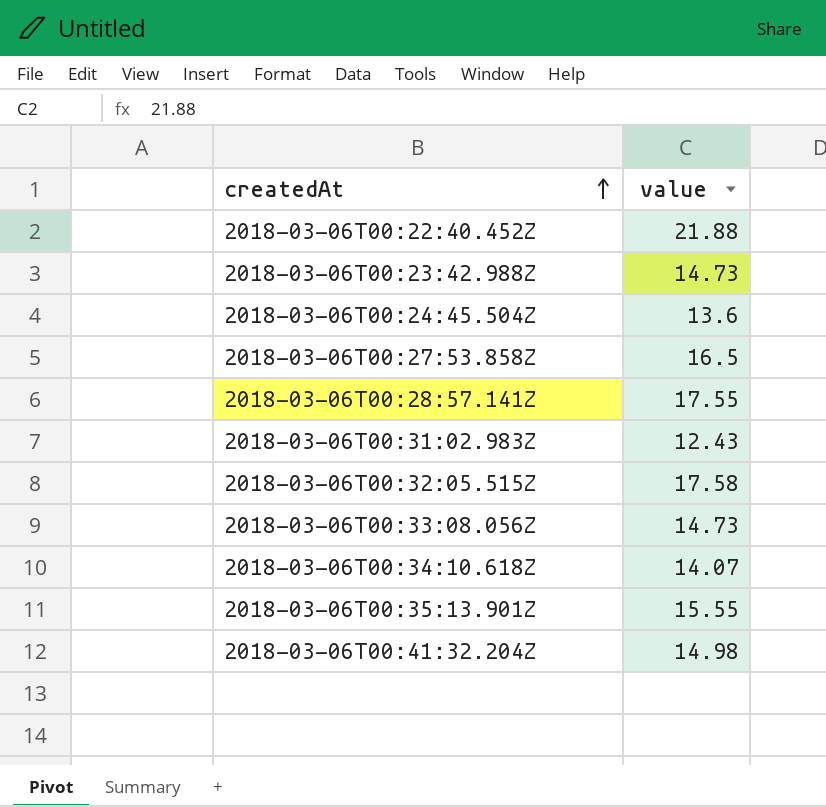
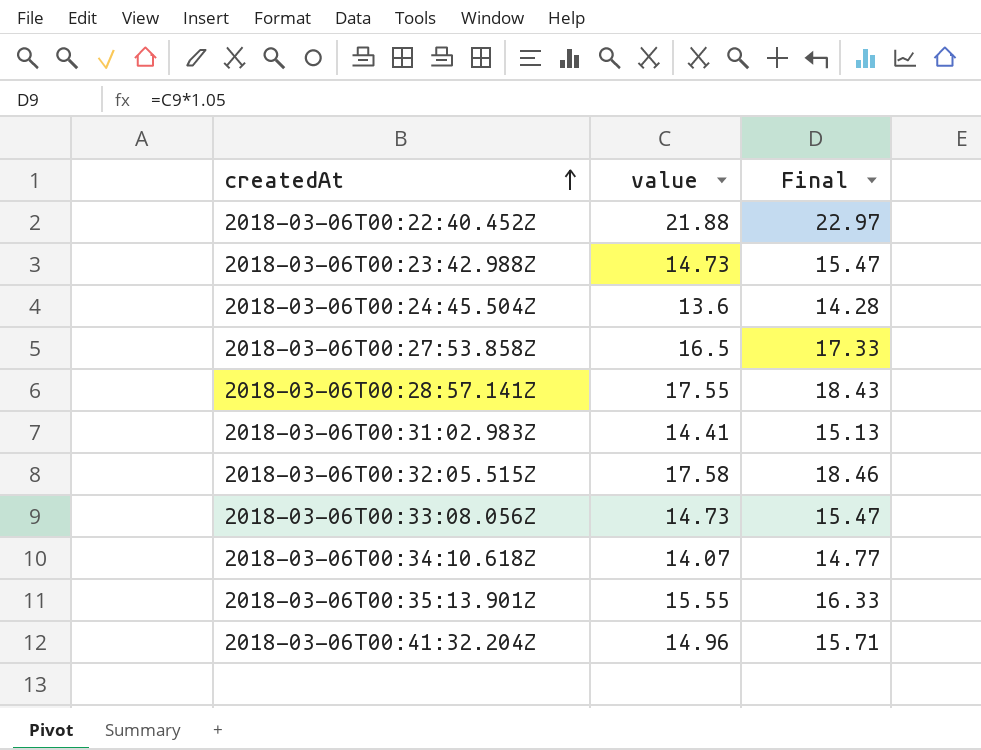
column Final | formula: none -> [value] * 1.05
2018-03-06T00:31:02.983Z | value: 12.43 -> 14.41
2018-03-06T00:41:32.204Z | value: 14.98 -> 14.96

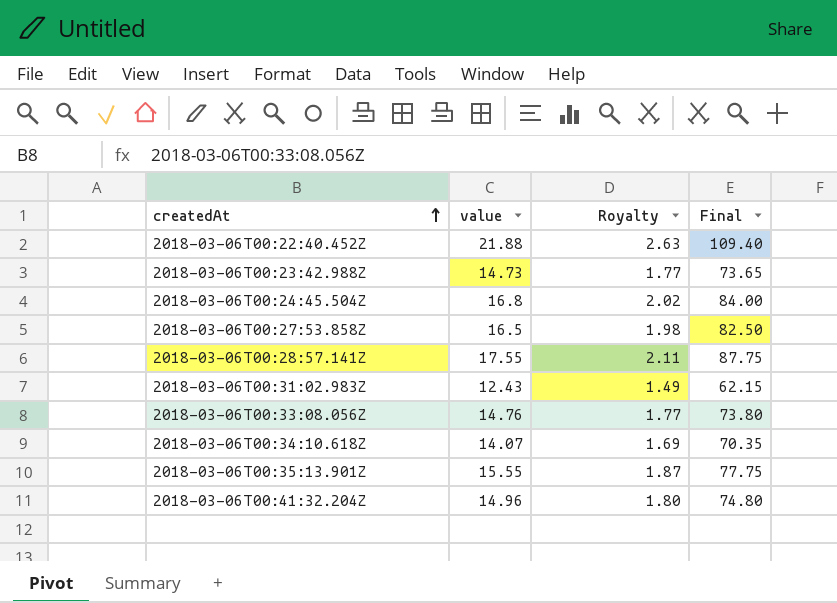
column Royalty | formula: none -> [value] * 0.12
column Final | formula: [value] * 1.05 -> [value] * 5
row 2018-03-06T00:32:05.515Z: 17.58 | 18.46 -> none
2018-03-06T00:24:45.504Z | value: 13.6 -> 16.8
2018-03-06T00:31:02.983Z | value: 14.41 -> 12.43
2018-03-06T00:33:08.056Z | value: 14.73 -> 14.76

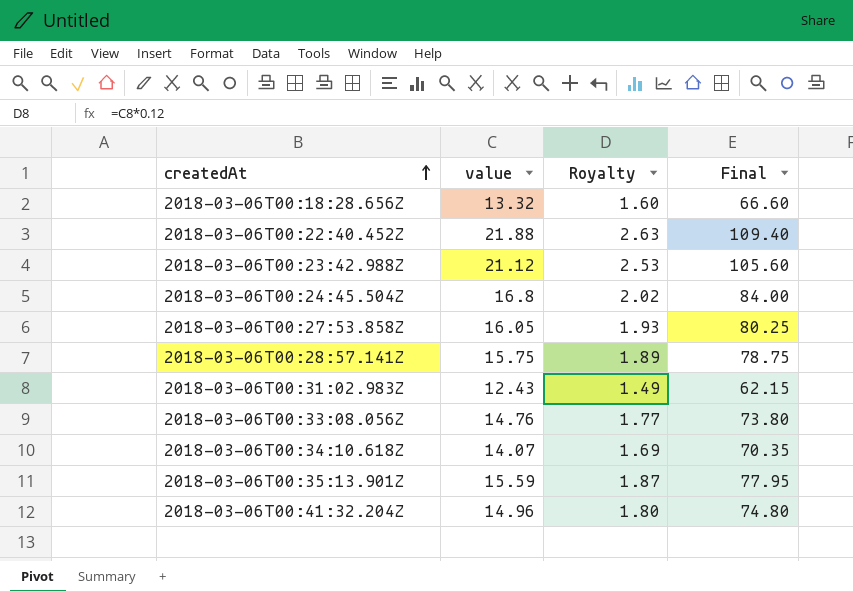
row 2018-03-06T00:18:28.656Z: none -> 13.32 | 1.60 | 66.60
2018-03-06T00:23:42.988Z | value: 14.73 -> 21.12
2018-03-06T00:23:42.988Z | Royalty: 1.77 -> 2.53
2018-03-06T00:23:42.988Z | Final: 73.65 -> 105.60
2018-03-06T00:27:53.858Z | value: 16.5 -> 16.05
2018-03-06T00:27:53.858Z | Royalty: 1.98 -> 1.93
2018-03-06T00:27:53.858Z | Final: 82.50 -> 80.25
2018-03-06T00:28:57.141Z | value: 17.55 -> 15.75
2018-03-06T00:28:57.141Z | Royalty: 2.11 -> 1.89
2018-03-06T00:28:57.141Z | Final: 87.75 -> 78.75
2018-03-06T00:35:13.901Z | value: 15.55 -> 15.59
2018-03-06T00:35:13.901Z | Final: 77.75 -> 77.95

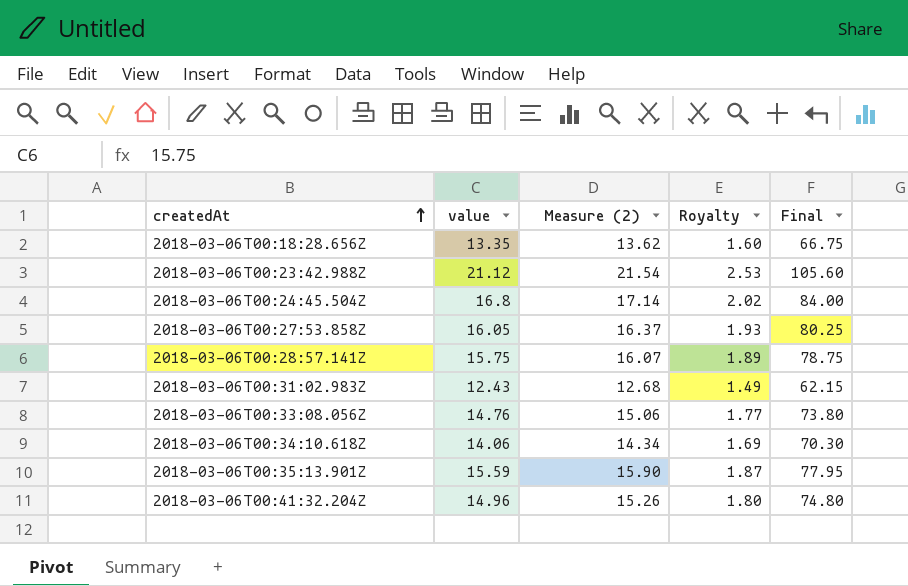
column Measure (2) | formula: none -> [value] * 1.02
row 2018-03-06T00:22:40.452Z: 21.88 | 2.63 | 109.40 -> none
2018-03-06T00:18:28.656Z | value: 13.32 -> 13.35
2018-03-06T00:18:28.656Z | Final: 66.60 -> 66.75
2018-03-06T00:34:10.618Z | value: 14.07 -> 14.06
2018-03-06T00:34:10.618Z | Final: 70.35 -> 70.30

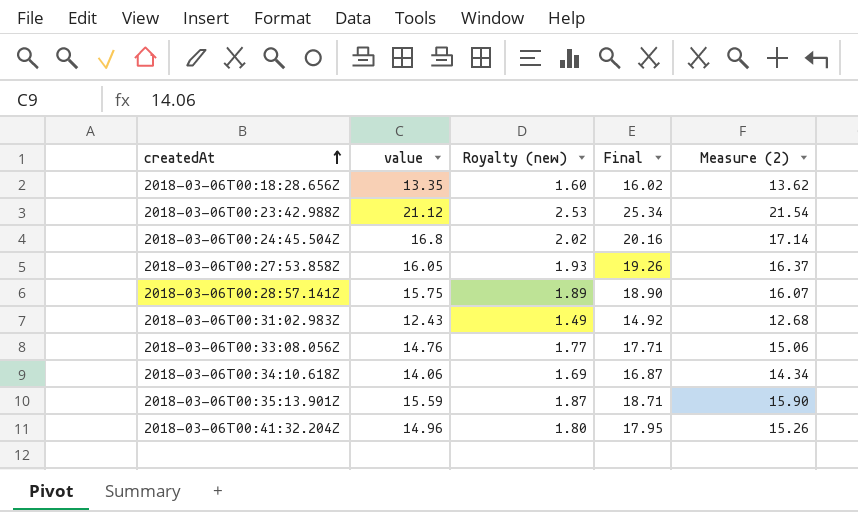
column name: Royalty -> Royalty (new)
column Final | formula: [value] * 5 -> [value] * 1.2
column Measure (2) | position: 3 -> 5

